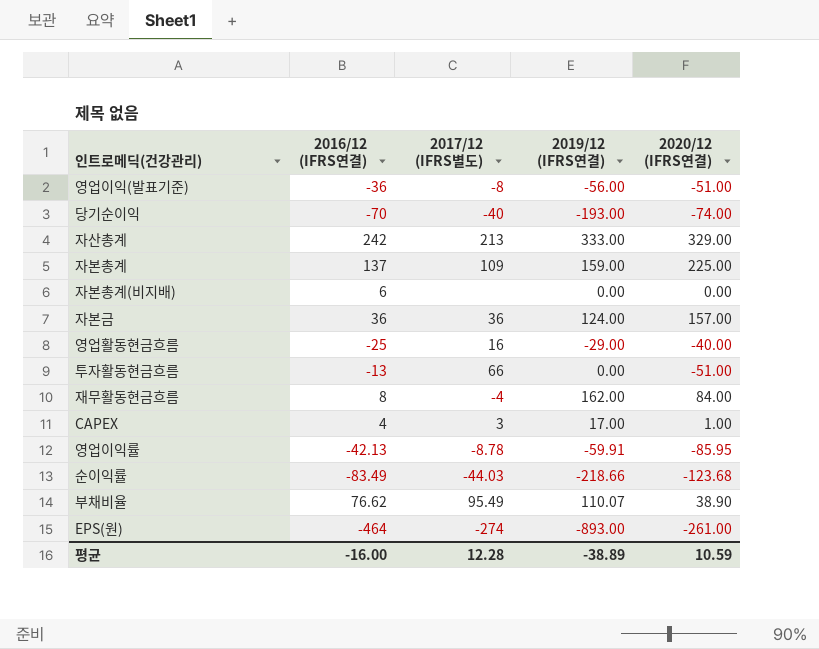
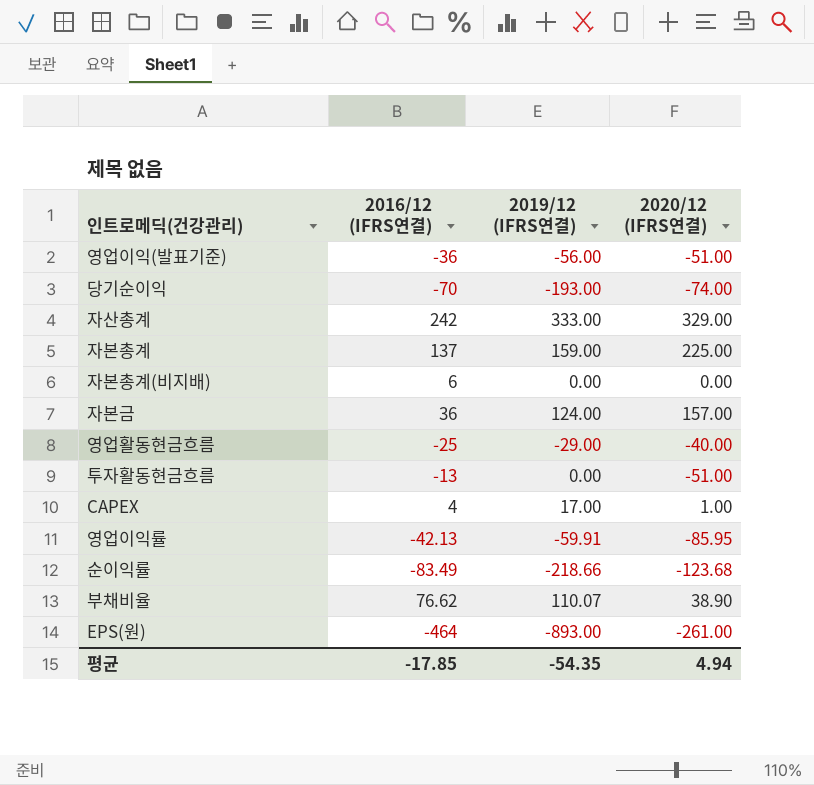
column 2017/12 (IFRS별도) | position: 3 -> none
row 재무활동현금흐름: 8 | -4 | 162.00 | 84.00 -> none
평균 | 2016/12 (IFRS연결): -16.00 -> -17.85
평균 | 2019/12 (IFRS연결): -38.89 -> -54.35
평균 | 2020/12 (IFRS연결): 10.59 -> 4.94

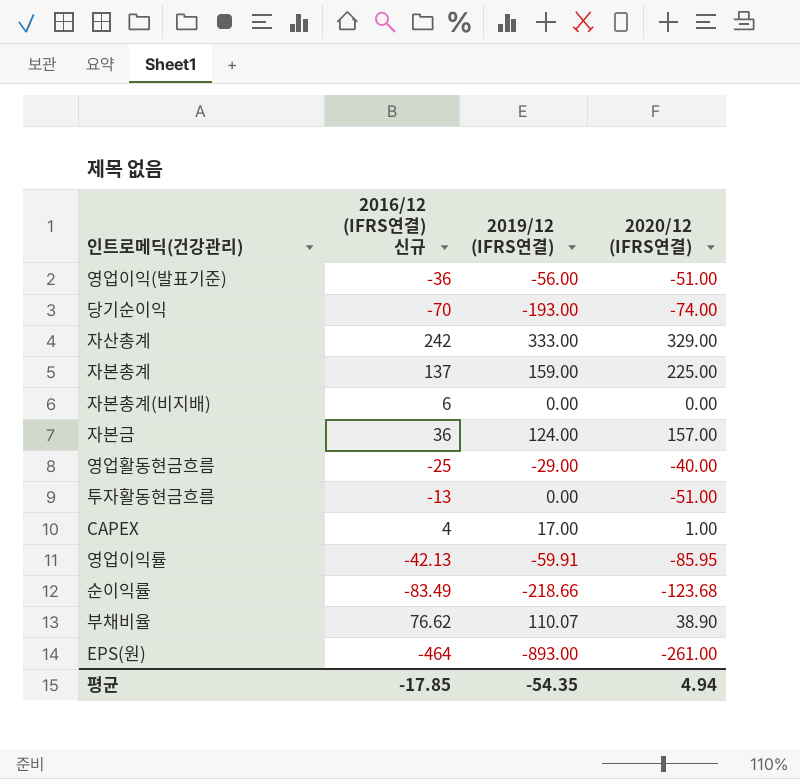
column name: 2016/12 (IFRS연결) -> 2016/12 (IFRS연결) 신규

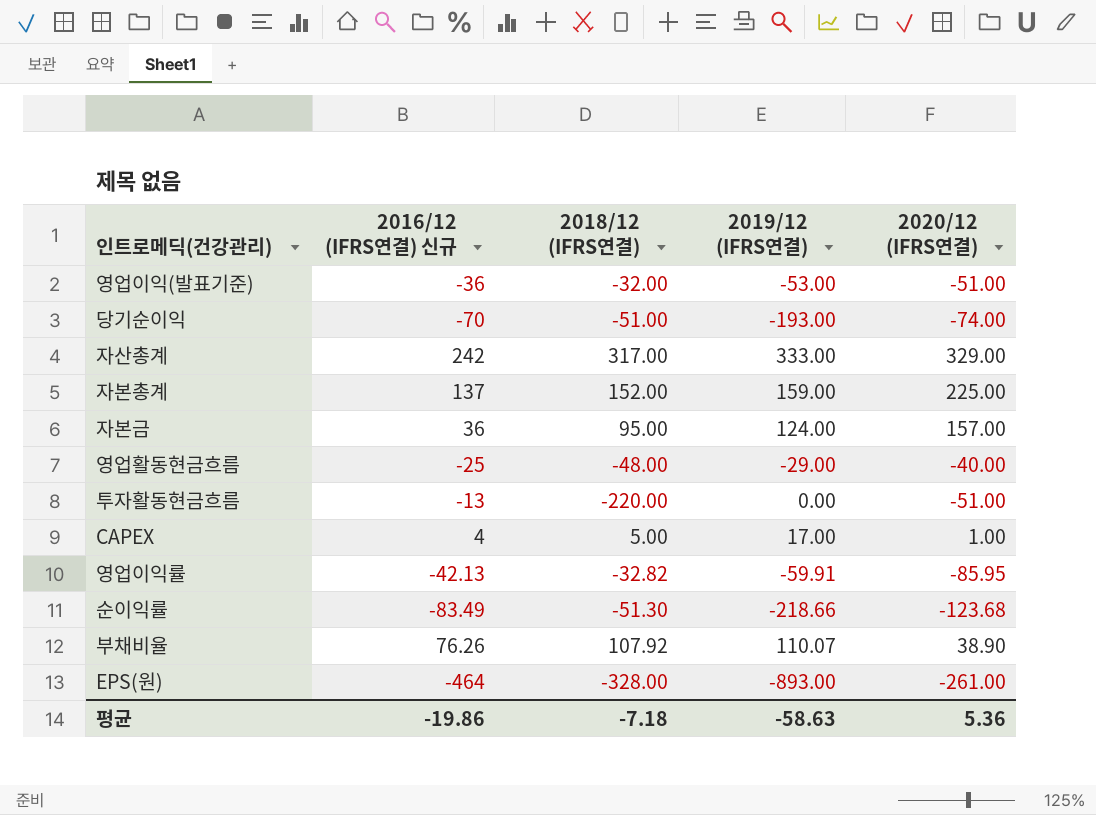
column 2018/12 (IFRS연결) | position: none -> 3
row 자본총계(비지배): 6 | 0.00 | 0.00 -> none
영업이익(발표기준) | 2019/12 (IFRS연결): -56.00 -> -53.00
부채비율 | 2016/12 (IFRS연결) 신규: 76.62 -> 76.26
평균 | 2016/12 (IFRS연결) 신규: -17.85 -> -19.86
평균 | 2019/12 (IFRS연결): -54.35 -> -58.63
평균 | 2020/12 (IFRS연결): 4.94 -> 5.36

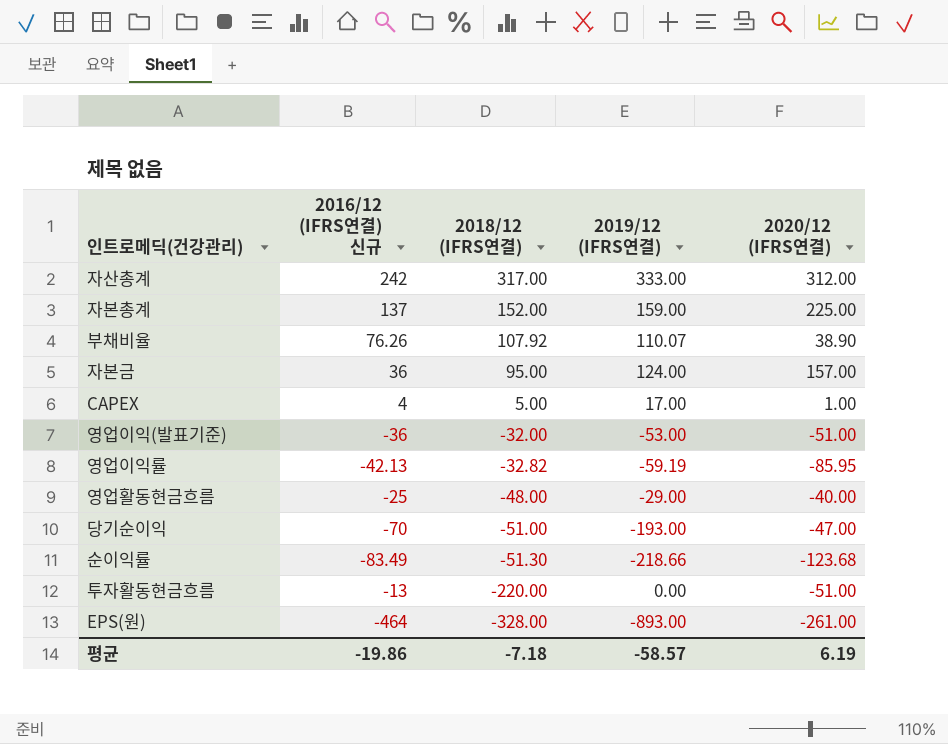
row order: none -> 2018/12 (IFRS연결) descending
자산총계 | 2020/12 (IFRS연결): 329.00 -> 312.00
영업이익률 | 2019/12 (IFRS연결): -59.91 -> -59.19
당기순이익 | 2020/12 (IFRS연결): -74.00 -> -47.00
평균 | 2019/12 (IFRS연결): -58.63 -> -58.57
평균 | 2020/12 (IFRS연결): 5.36 -> 6.19

